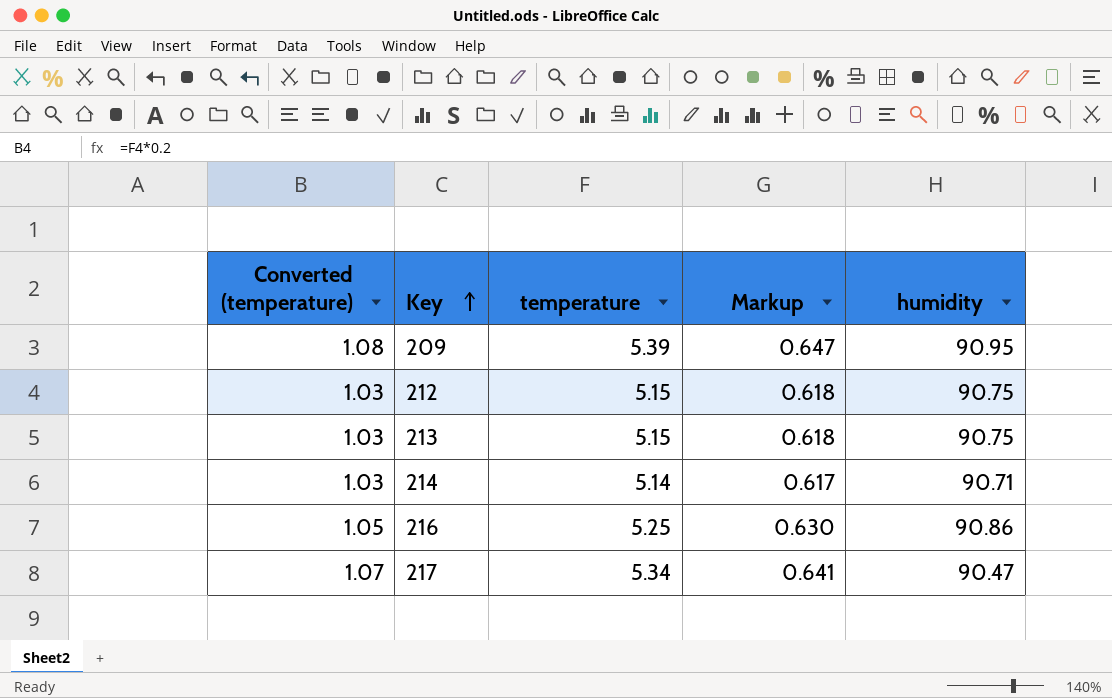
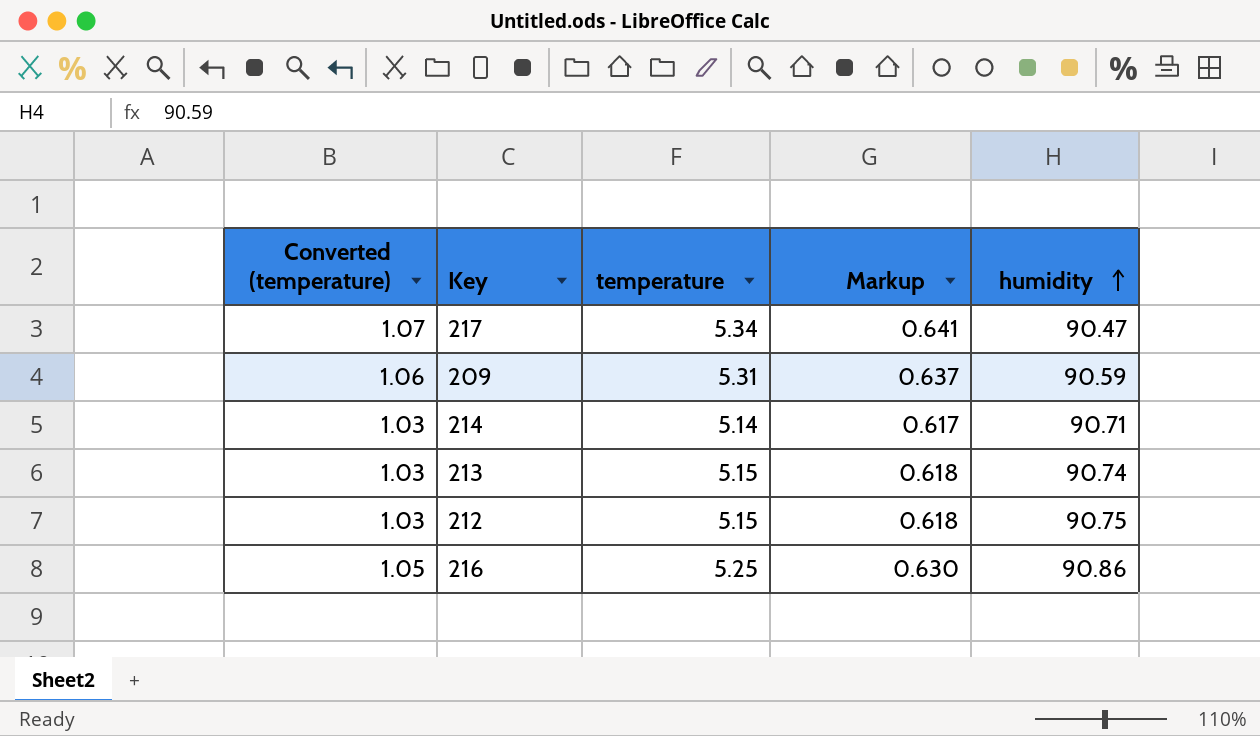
row order: Key ascending -> humidity ascending
209 | Converted (temperature): 1.08 -> 1.06
209 | temperature: 5.39 -> 5.31
209 | Markup: 0.647 -> 0.637
209 | humidity: 90.95 -> 90.59
213 | humidity: 90.75 -> 90.74

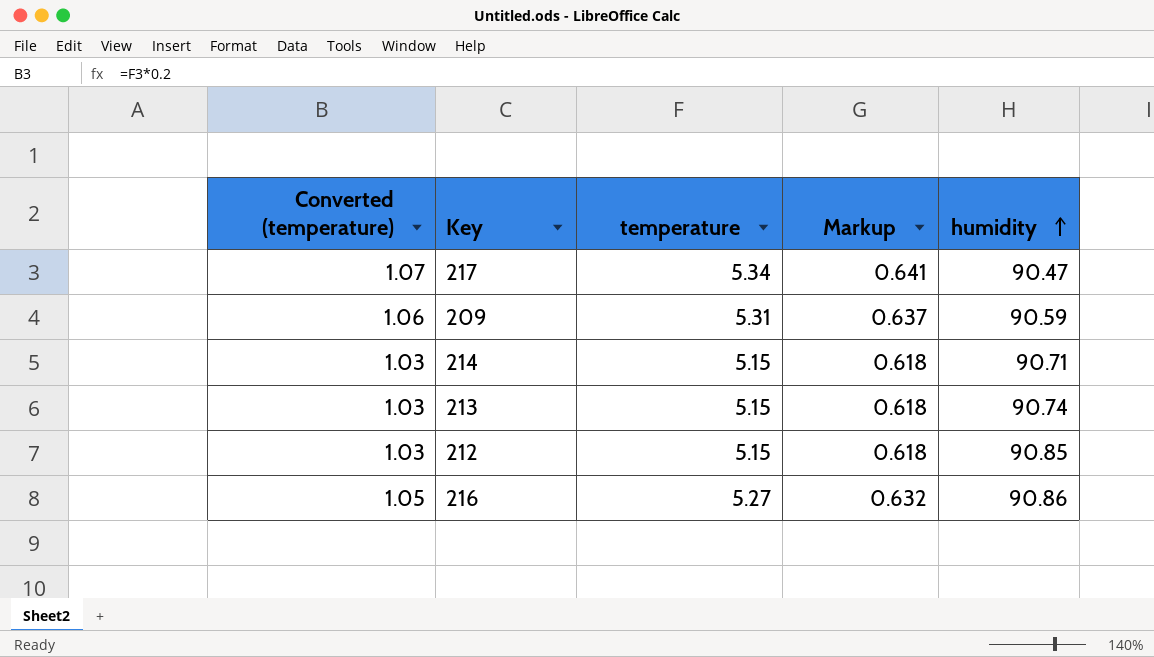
214 | temperature: 5.14 -> 5.15
214 | Markup: 0.617 -> 0.618
212 | humidity: 90.75 -> 90.85
216 | temperature: 5.25 -> 5.27
216 | Markup: 0.630 -> 0.632

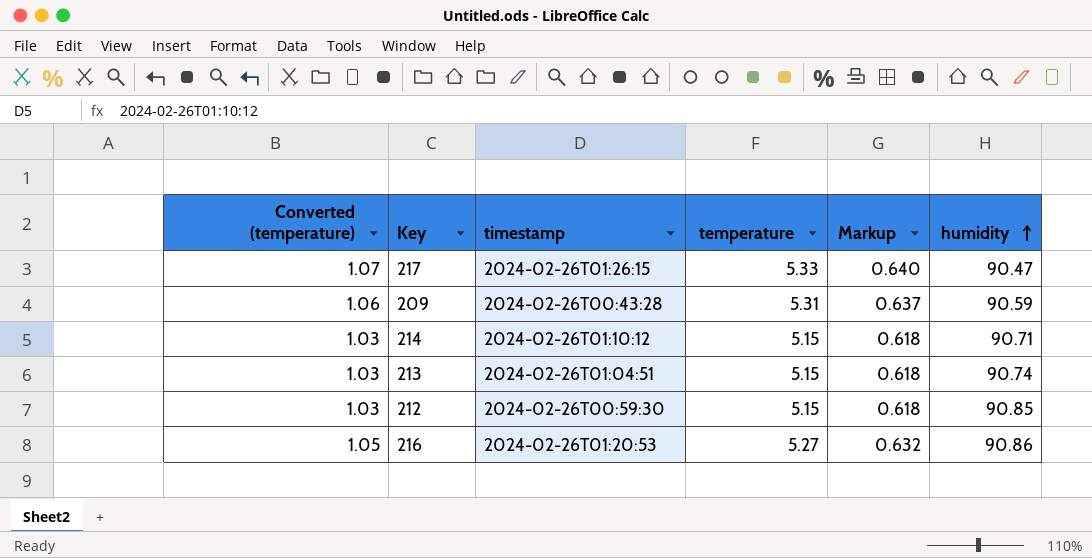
column timestamp | position: none -> 3
217 | temperature: 5.34 -> 5.33
217 | Markup: 0.641 -> 0.640

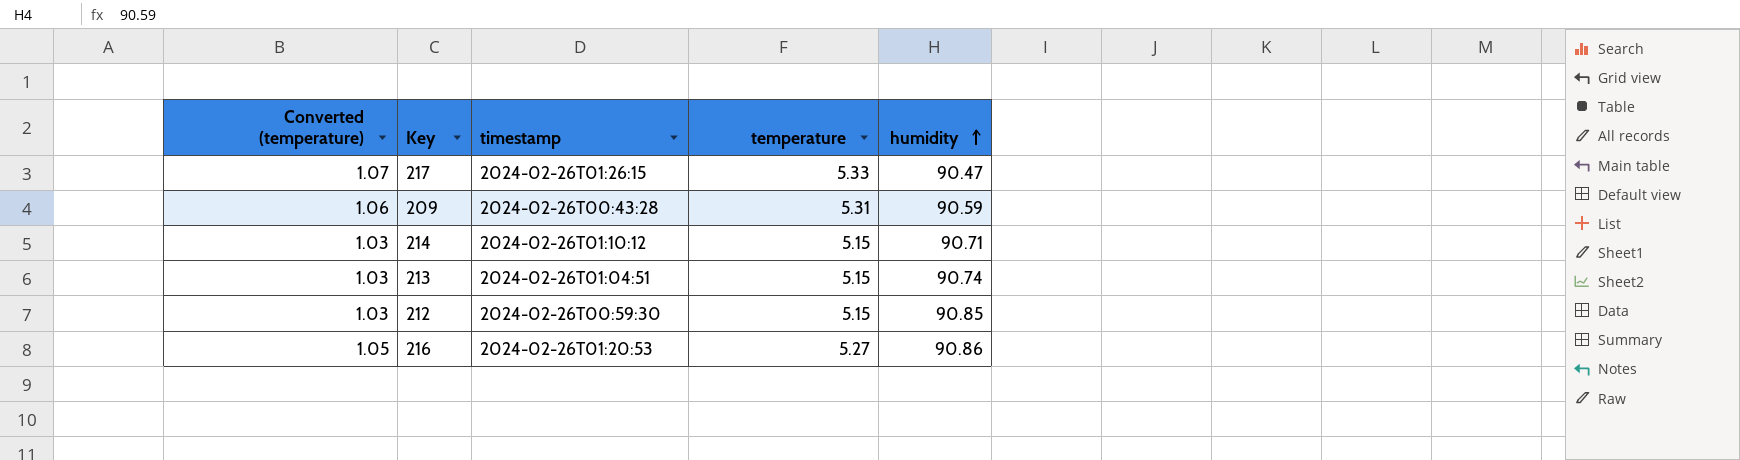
column Markup | formula: [temperature] * 0.12 -> none

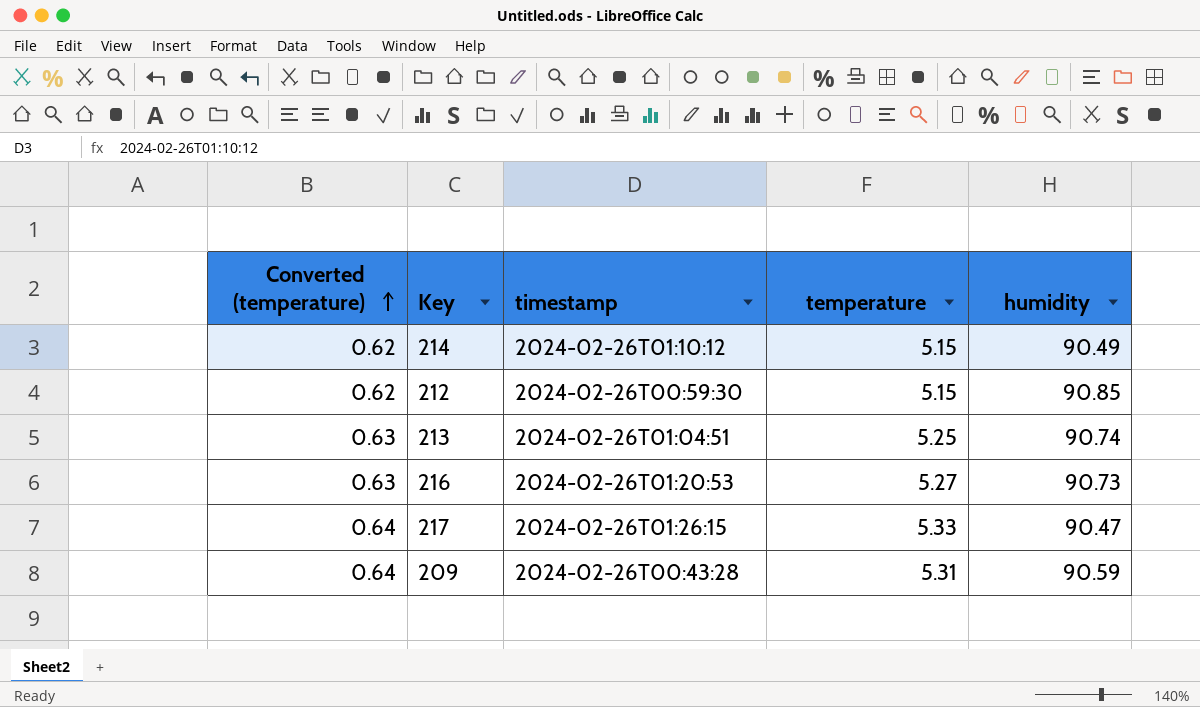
row order: humidity ascending -> Converted (temperature) ascending
column Converted (temperature) | formula: [temperature] * 0.2 -> [temperature] * 0.12
214 | humidity: 90.71 -> 90.49
213 | temperature: 5.15 -> 5.25
216 | humidity: 90.86 -> 90.73

